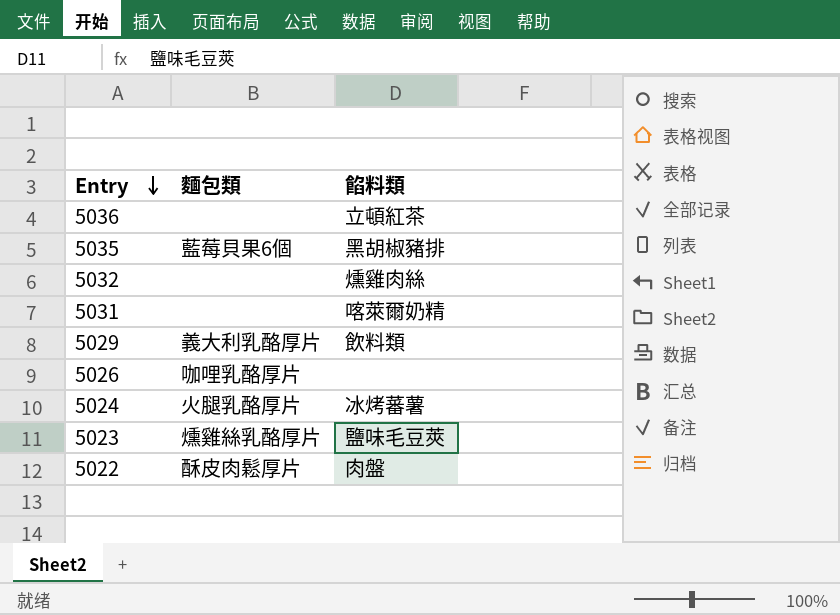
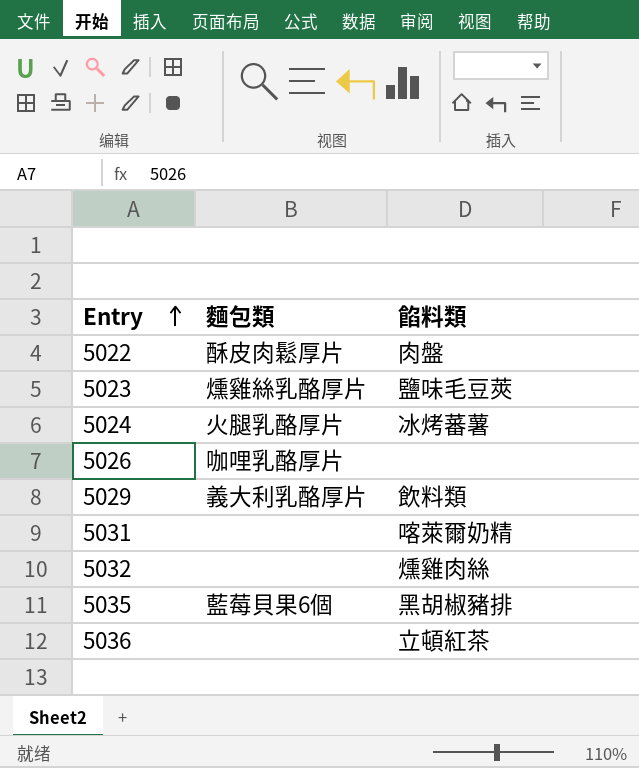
row order: Entry descending -> Entry ascending

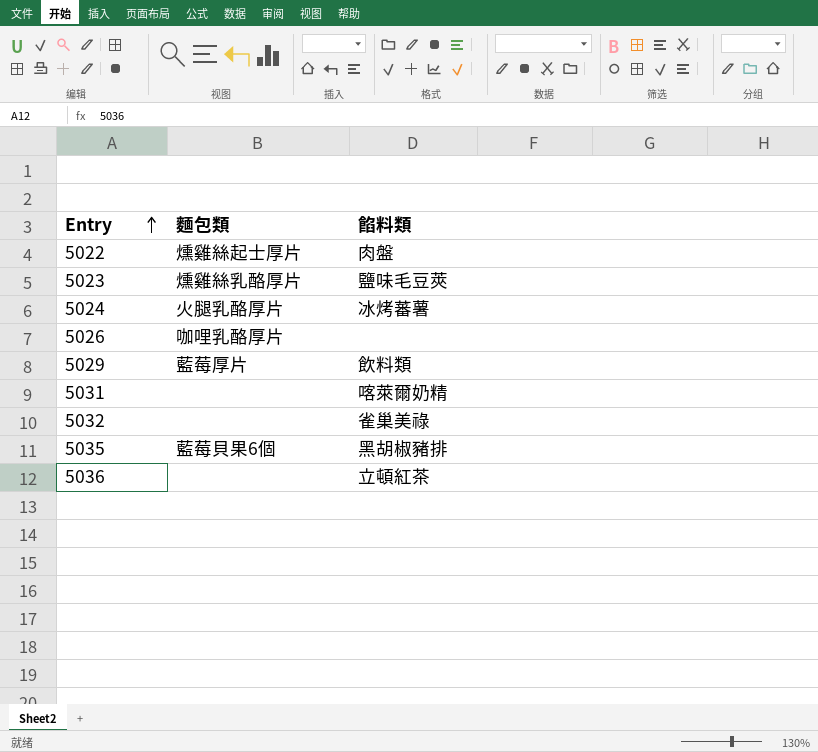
5022 | 麵包類: 酥皮肉鬆厚片 -> 燻雞絲起士厚片
5029 | 麵包類: 義大利乳酪厚片 -> 藍莓厚片
5032 | 餡料類: 燻雞肉絲 -> 雀巢美祿

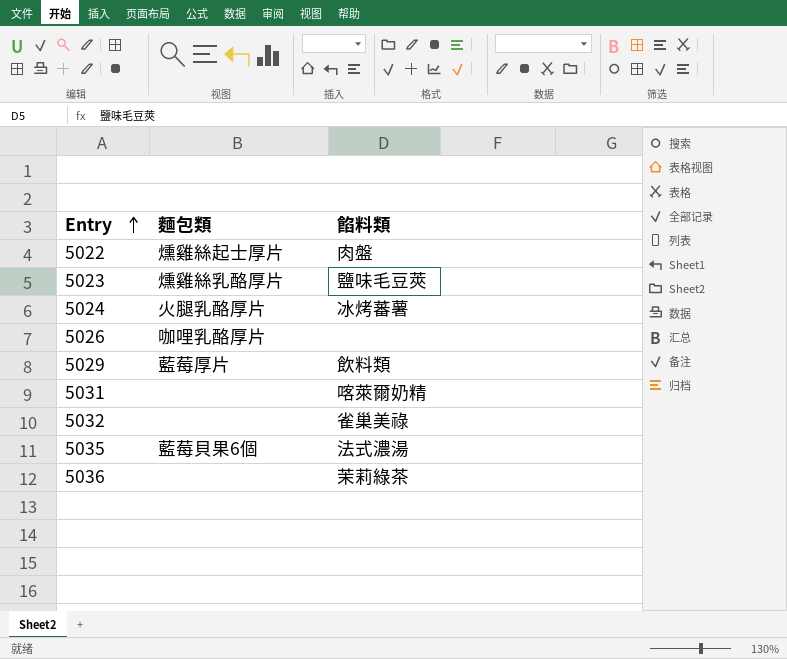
5035 | 餡料類: 黑胡椒豬排 -> 法式濃湯
5036 | 餡料類: 立頓紅茶 -> 茉莉綠茶

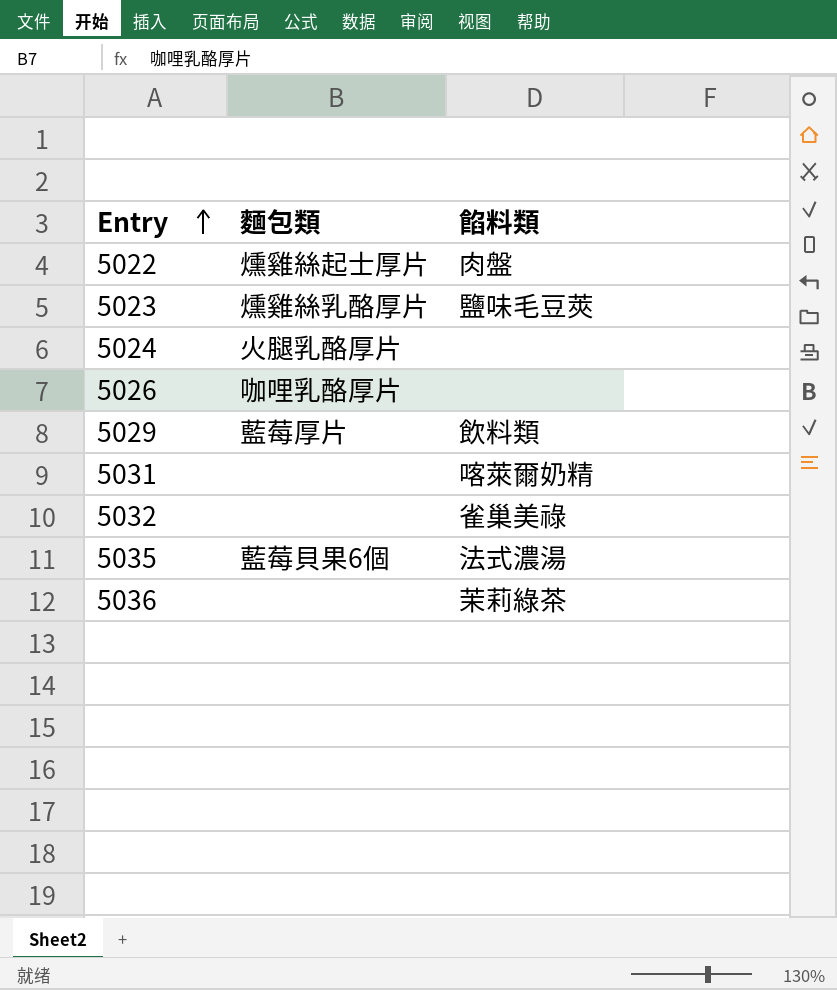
5024 | 餡料類: 冰烤蕃薯 -> none

